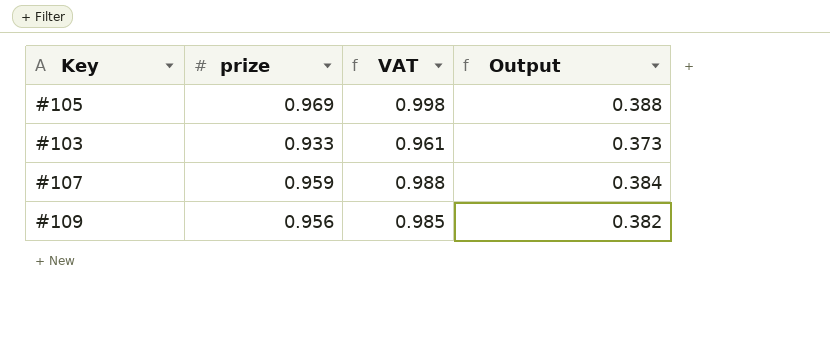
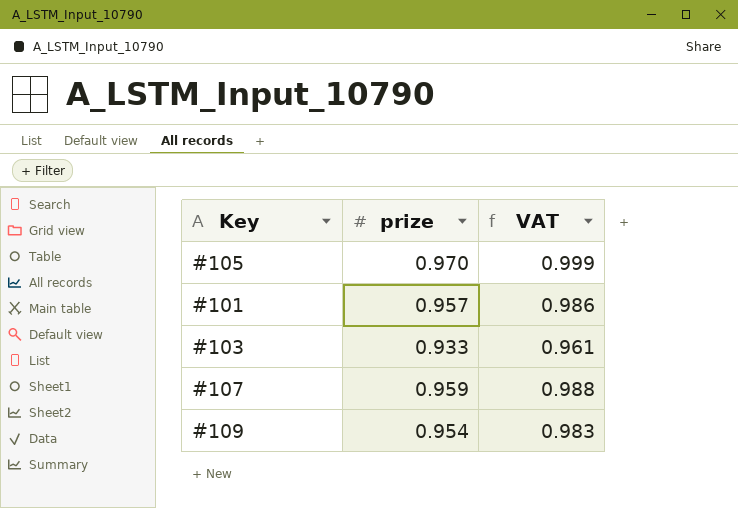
column Output | formula: [prize] * 0.4 -> none
#105 | prize: 0.969 -> 0.970
#105 | VAT: 0.998 -> 0.999
row #101: none -> 0.957 | 0.986
#109 | prize: 0.956 -> 0.954
#109 | VAT: 0.985 -> 0.983

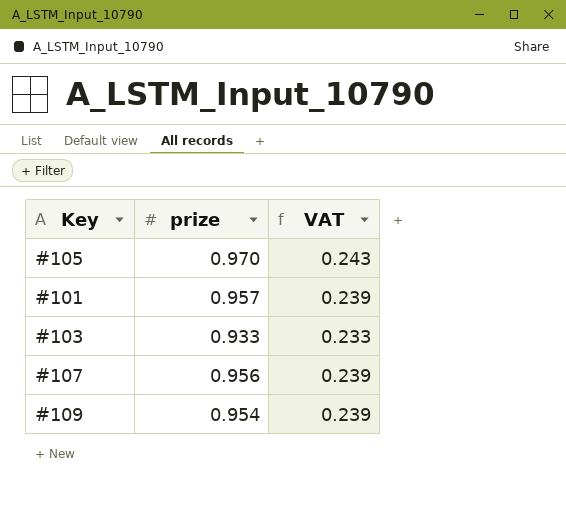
column VAT | formula: [prize] * 1.03 -> [prize] * 0.25
#107 | prize: 0.959 -> 0.956

